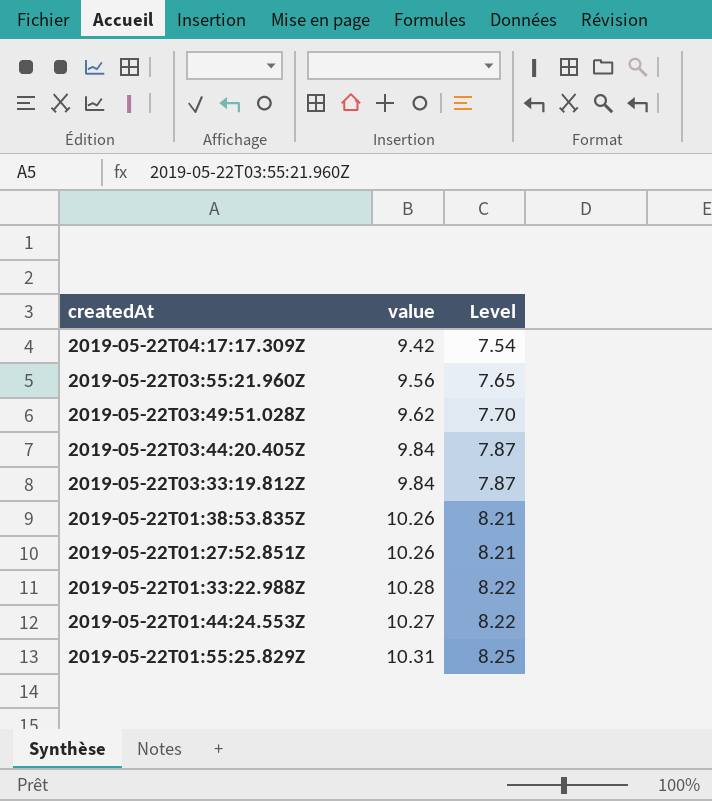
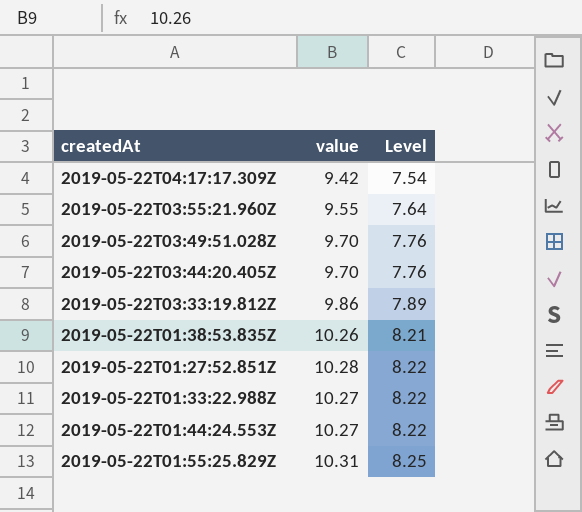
2019-05-22T03:55:21.960Z | value: 9.56 -> 9.55
2019-05-22T03:55:21.960Z | Level: 7.65 -> 7.64
2019-05-22T03:49:51.028Z | value: 9.62 -> 9.70
2019-05-22T03:49:51.028Z | Level: 7.70 -> 7.76
2019-05-22T03:44:20.405Z | value: 9.84 -> 9.70
2019-05-22T03:44:20.405Z | Level: 7.87 -> 7.76
2019-05-22T03:33:19.812Z | value: 9.84 -> 9.86
2019-05-22T03:33:19.812Z | Level: 7.87 -> 7.89
2019-05-22T01:27:52.851Z | value: 10.26 -> 10.28
2019-05-22T01:27:52.851Z | Level: 8.21 -> 8.22
2019-05-22T01:33:22.988Z | value: 10.28 -> 10.27

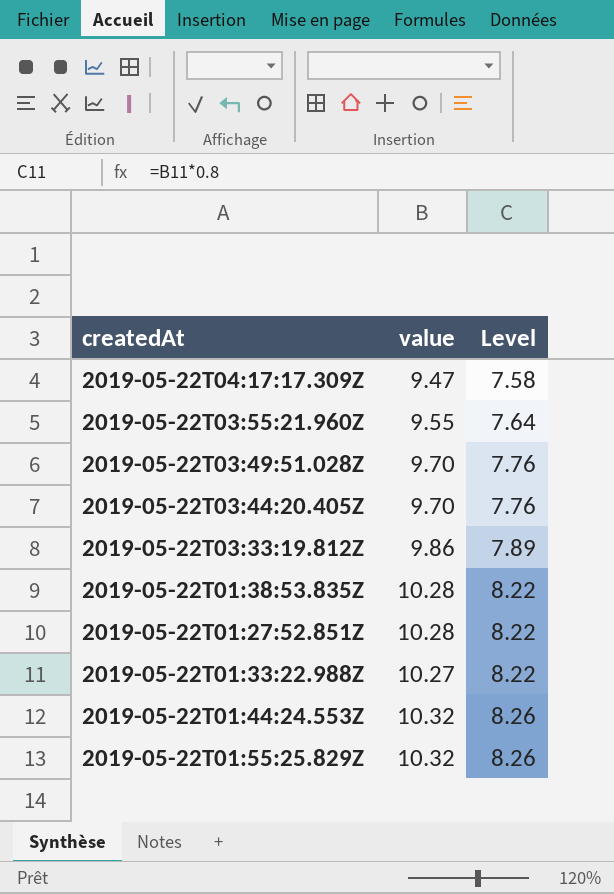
2019-05-22T04:17:17.309Z | value: 9.42 -> 9.47
2019-05-22T04:17:17.309Z | Level: 7.54 -> 7.58
2019-05-22T01:38:53.835Z | value: 10.26 -> 10.28
2019-05-22T01:38:53.835Z | Level: 8.21 -> 8.22
2019-05-22T01:44:24.553Z | value: 10.27 -> 10.32
2019-05-22T01:44:24.553Z | Level: 8.22 -> 8.26
2019-05-22T01:55:25.829Z | value: 10.31 -> 10.32
2019-05-22T01:55:25.829Z | Level: 8.25 -> 8.26

